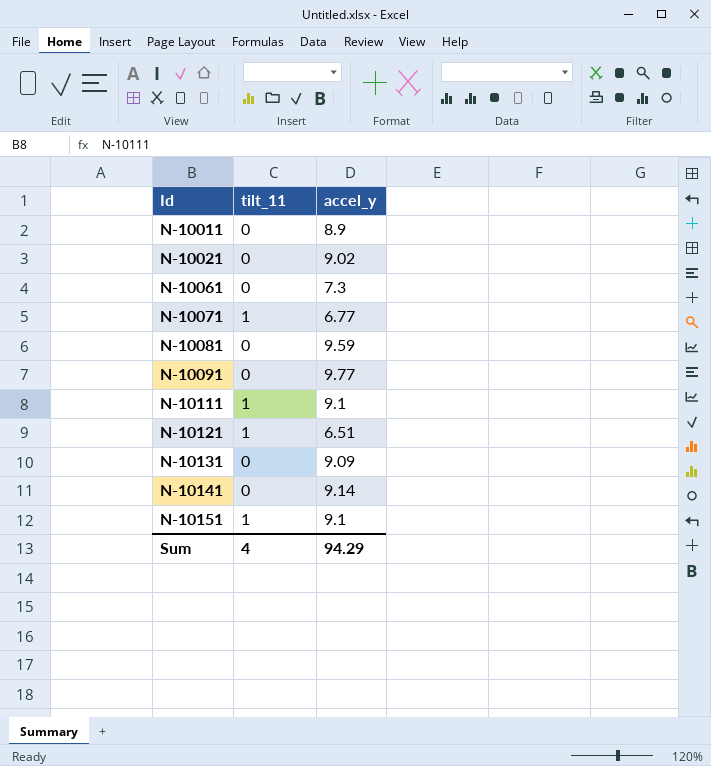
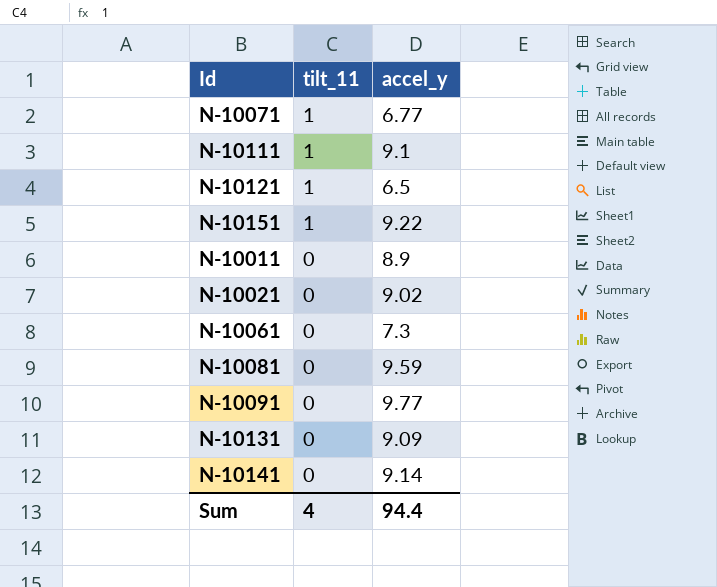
row order: Id ascending -> tilt_11 descending
N-10121 | accel_y: 6.51 -> 6.5
N-10151 | accel_y: 9.1 -> 9.22
Sum | accel_y: 94.29 -> 94.4

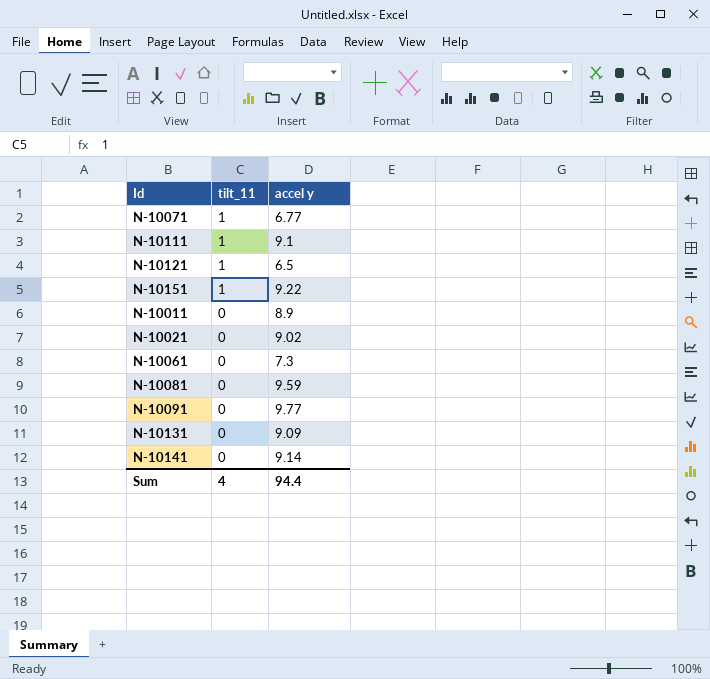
column name: accel_y -> accel y

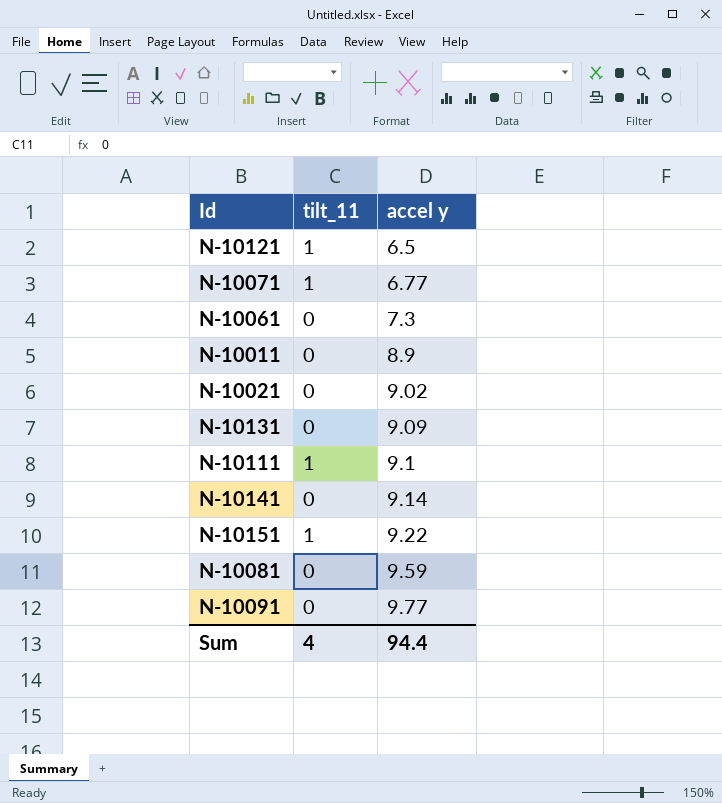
row order: tilt_11 descending -> accel y ascending

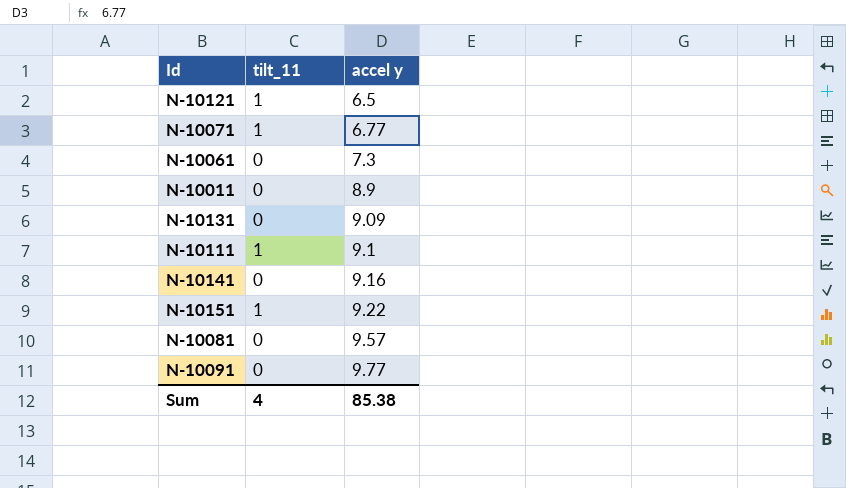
row N-10021: 0 | 9.02 -> none
N-10141 | accel y: 9.14 -> 9.16
N-10081 | accel y: 9.59 -> 9.57
Sum | accel y: 94.4 -> 85.38

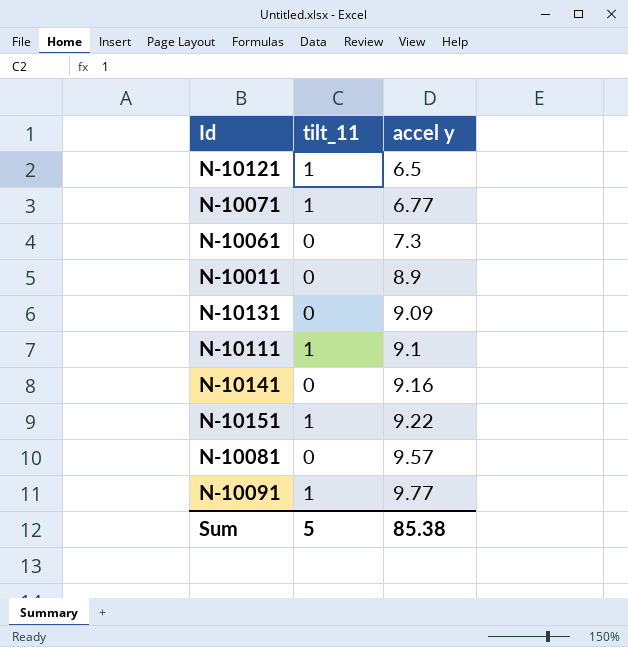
N-10091 | tilt_11: 0 -> 1
Sum | tilt_11: 4 -> 5

